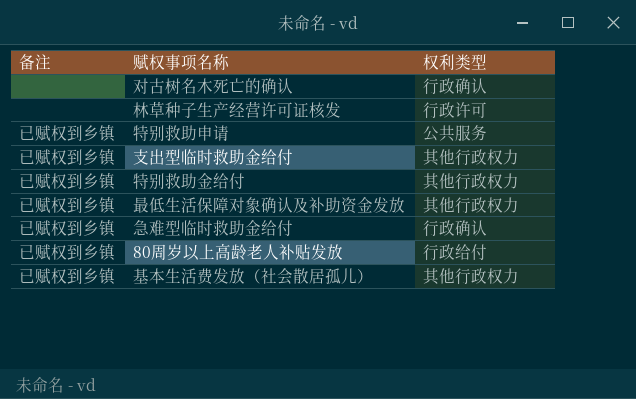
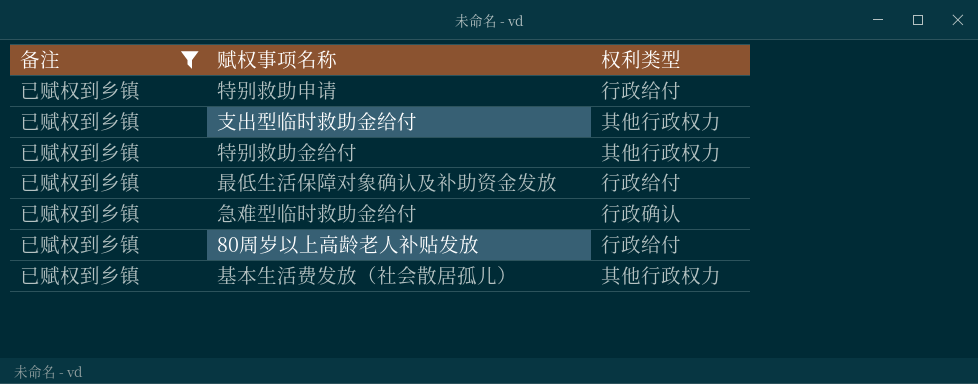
filter: none -> 备注 = 已赋权到乡镇
特别救助申请 | 权利类型: 公共服务 -> 行政给付
最低生活保障对象确认及补助资金发放 | 权利类型: 其他行政权力 -> 行政给付

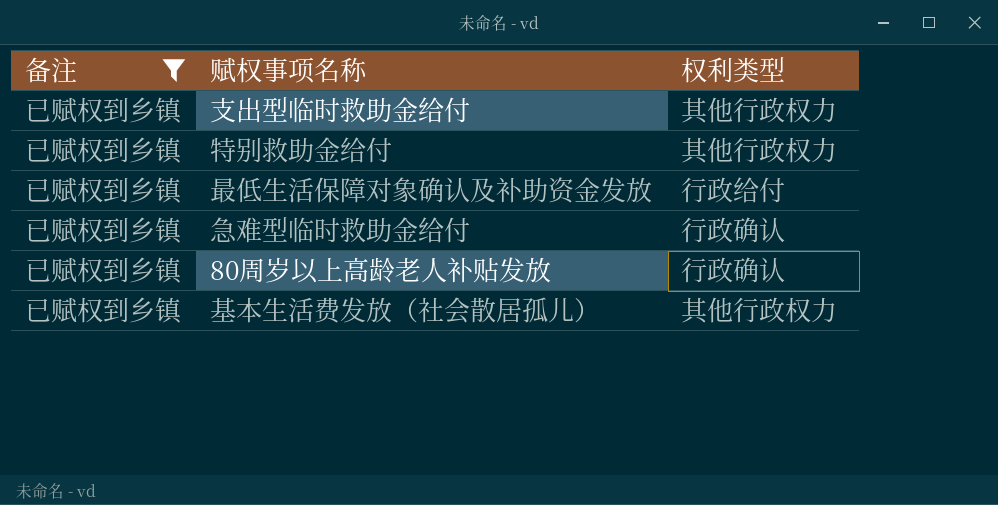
row 特别救助申请: 已赋权到乡镇 | 行政给付 -> none
80周岁以上高龄老人补贴发放 | 权利类型: 行政给付 -> 行政确认

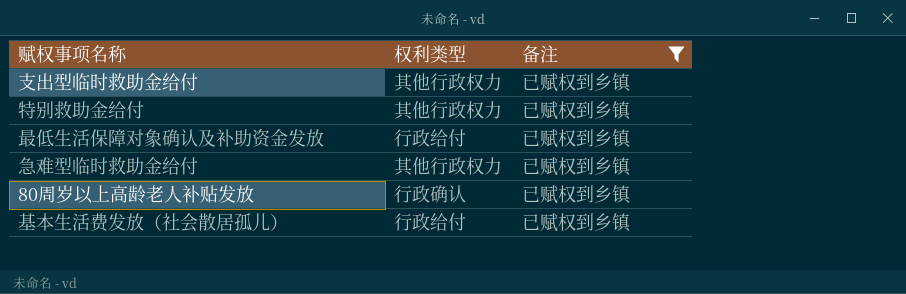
column 备注 | position: 1 -> 3
急难型临时救助金给付 | 权利类型: 行政确认 -> 其他行政权力
基本生活费发放（社会散居孤儿） | 权利类型: 其他行政权力 -> 行政给付

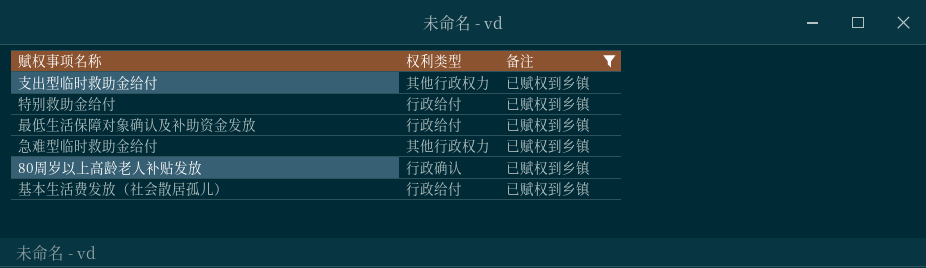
特别救助金给付 | 权利类型: 其他行政权力 -> 行政给付

